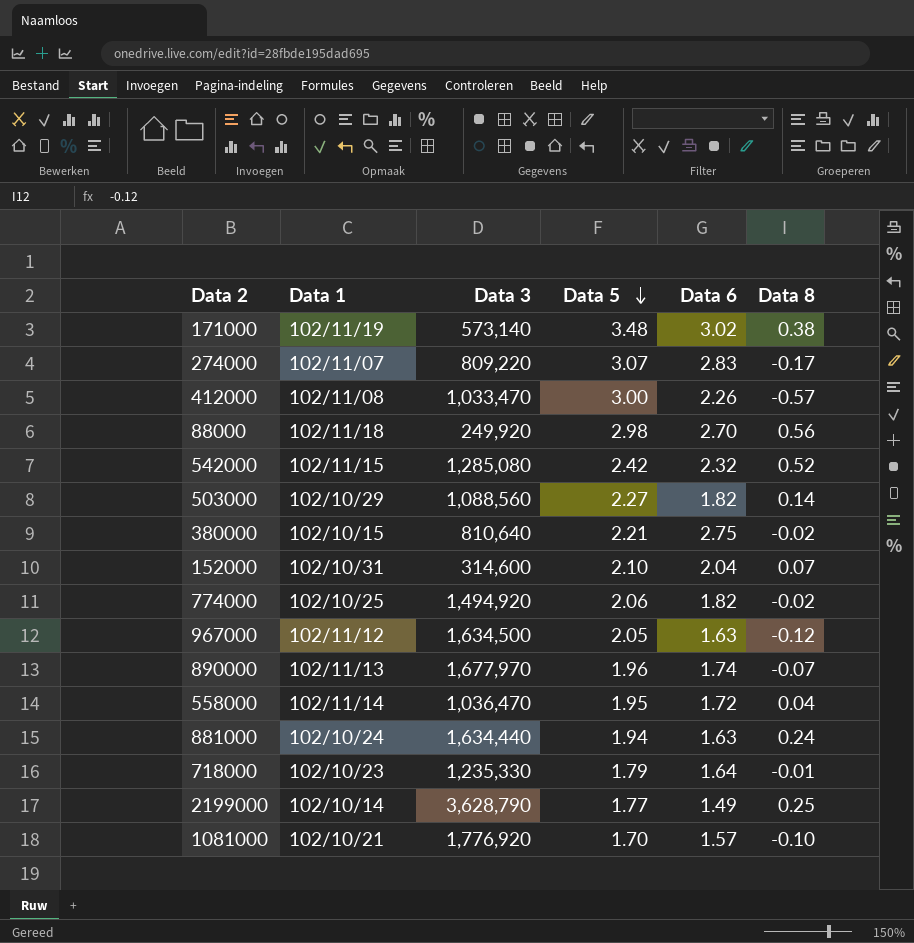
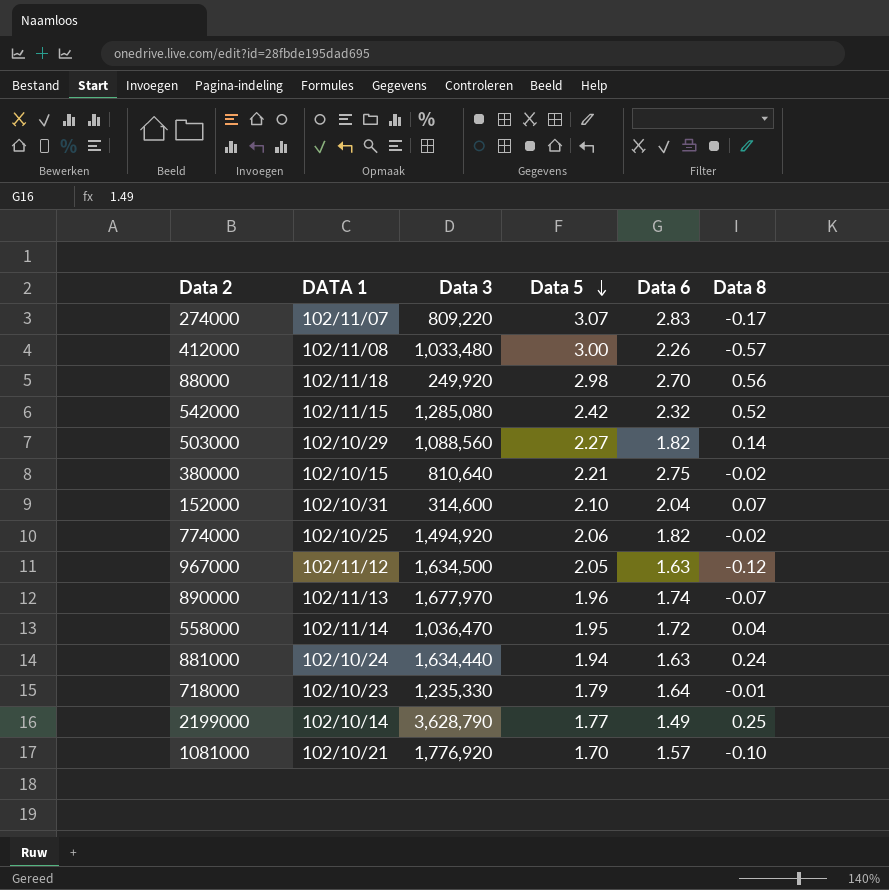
column name: Data 1 -> DATA 1
row 171000: 102/11/19 | 573,140 | 3.48 | 3.02 | 0.38 -> none
412000 | Data 3: 1,033,470 -> 1,033,480

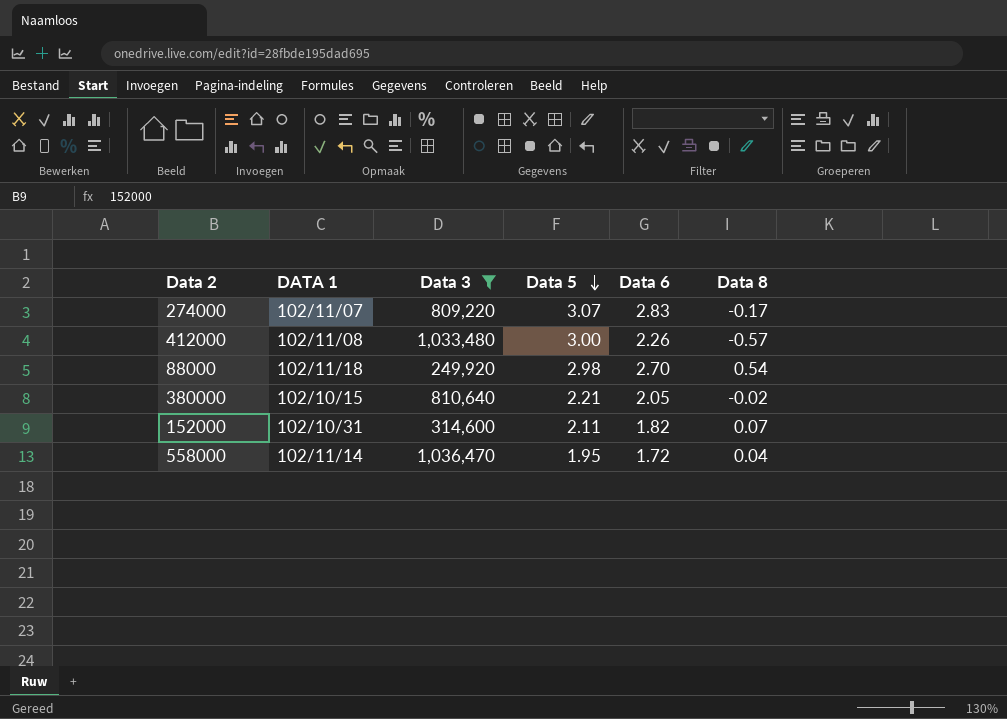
filter: none -> Data 3 <= 1,036,470
88000 | Data 8: 0.56 -> 0.54
380000 | Data 6: 2.75 -> 2.05
152000 | Data 5: 2.10 -> 2.11
152000 | Data 6: 2.04 -> 1.82

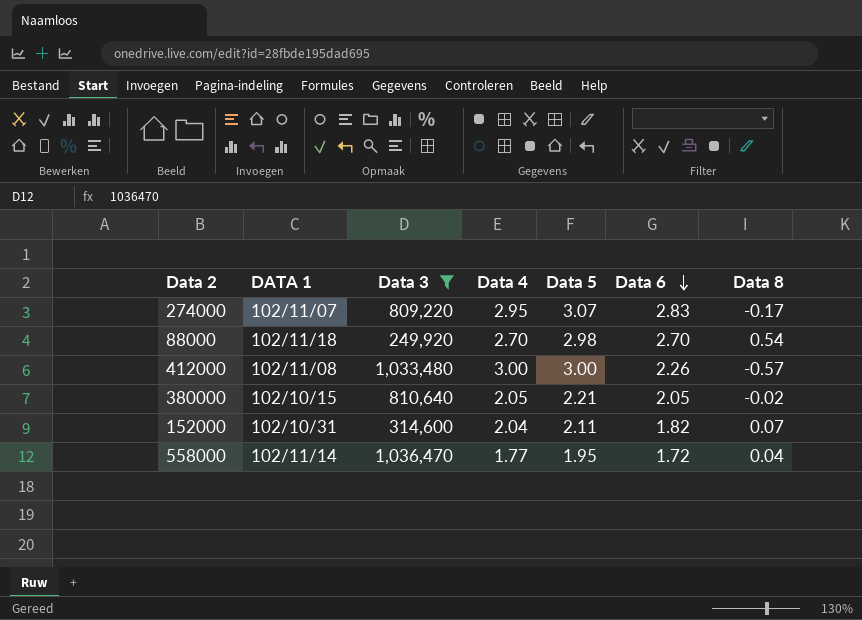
row order: Data 5 descending -> Data 6 descending
column Data 4 | position: none -> 4

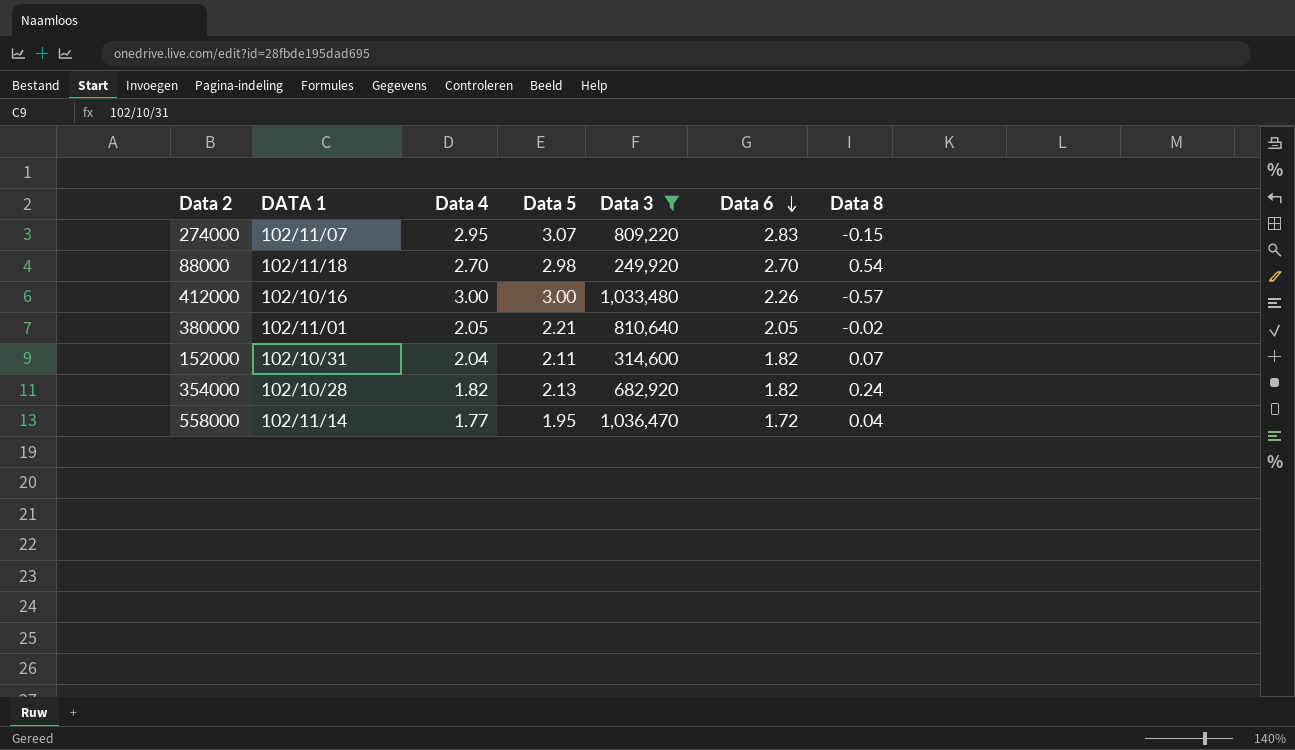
column Data 3 | position: 3 -> 5
274000 | Data 8: -0.17 -> -0.15
412000 | DATA 1: 102/11/08 -> 102/10/16
380000 | DATA 1: 102/10/15 -> 102/11/01
row 354000: none -> 102/10/28 | 1.82 | 2.13 | 682,920 | 1.82 | 0.24

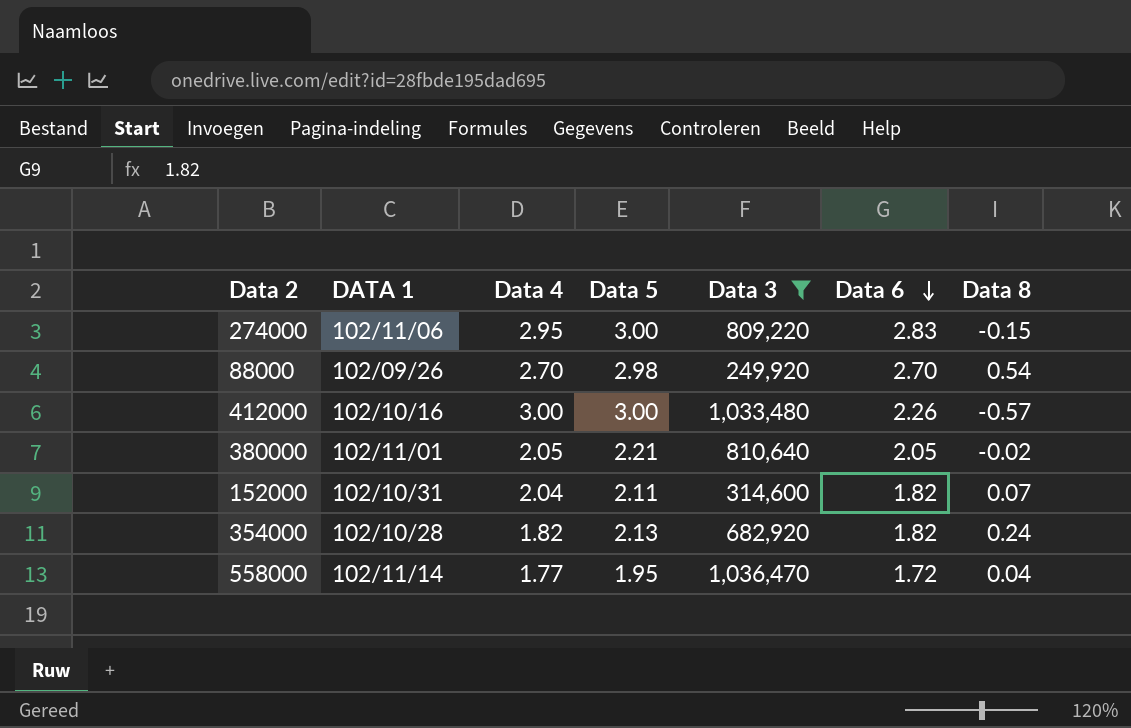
274000 | DATA 1: 102/11/07 -> 102/11/06
274000 | Data 5: 3.07 -> 3.00
88000 | DATA 1: 102/11/18 -> 102/09/26

